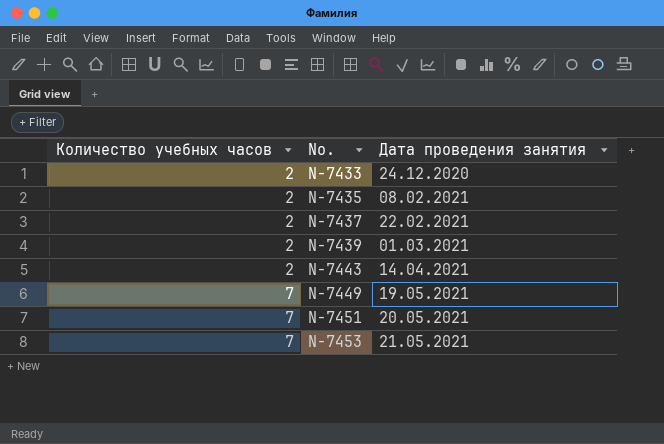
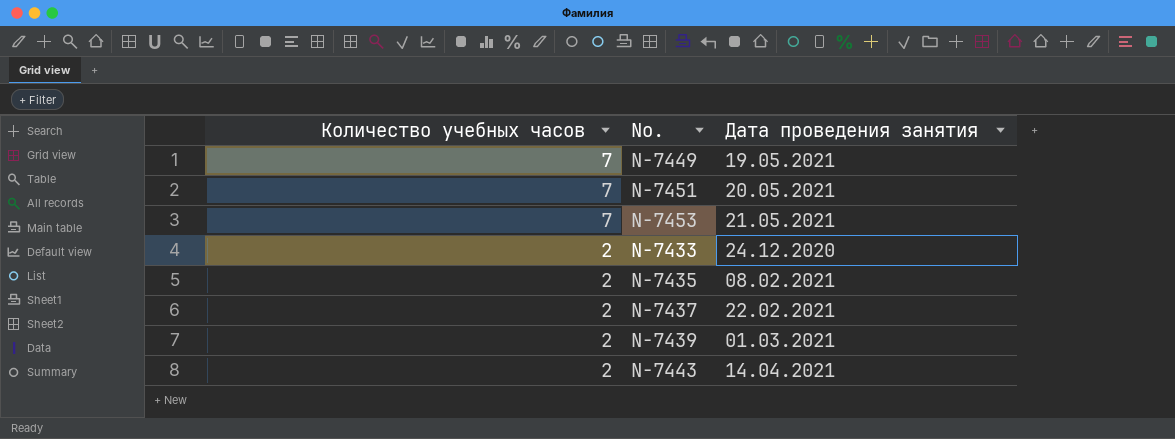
row order: Количество учебных часов ascending -> Количество учебных часов descending

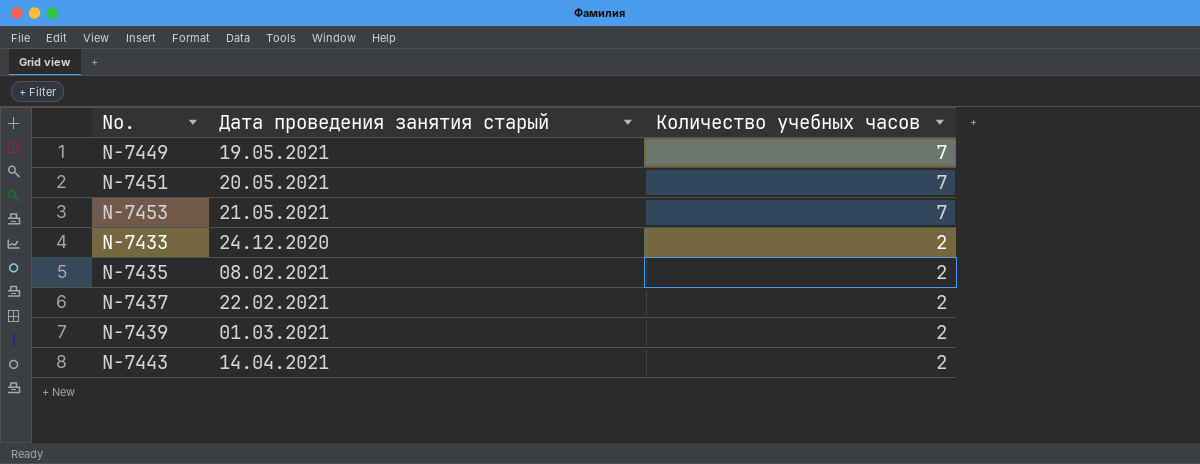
column name: Дата проведения занятия -> Дата проведения занятия старый
column Количество учебных часов | position: 1 -> 3

